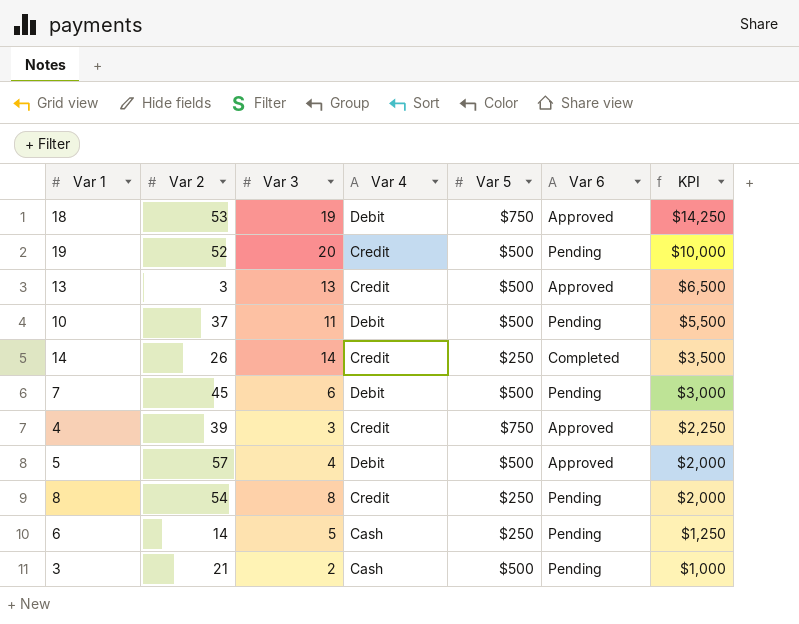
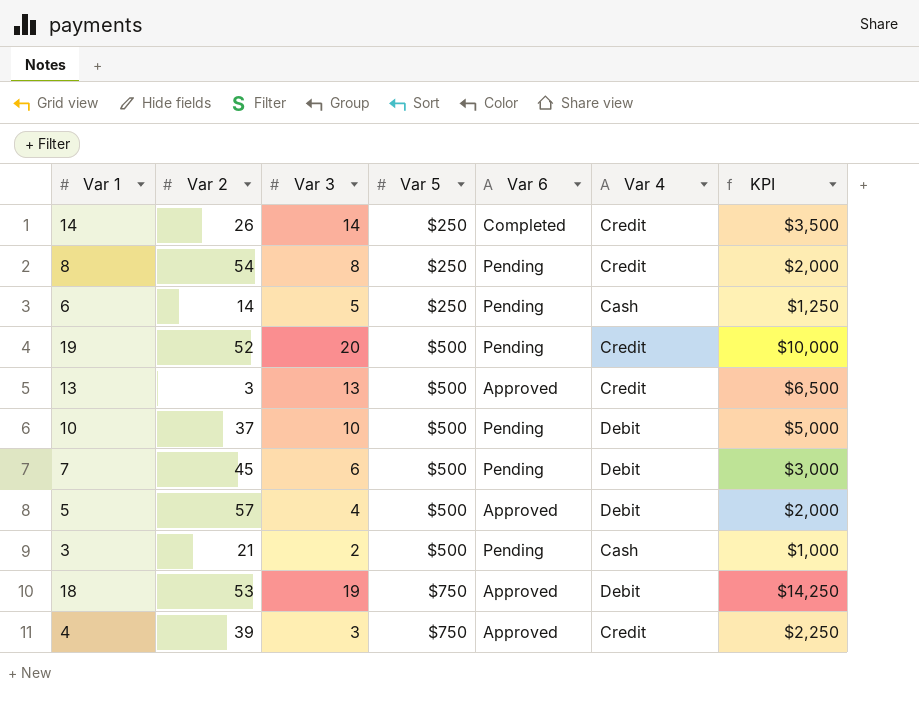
row order: KPI descending -> Var 5 ascending
column Var 4 | position: 4 -> 6
10 | Var 3: 11 -> 10
10 | KPI: $5,500 -> $5,000

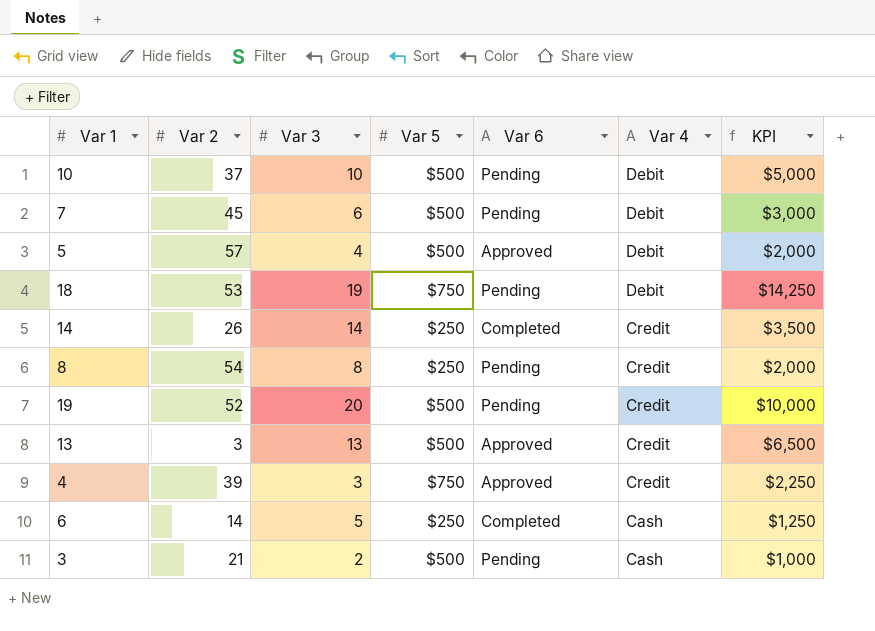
row order: Var 5 ascending -> Var 4 descending
18 | Var 6: Approved -> Pending
6 | Var 6: Pending -> Completed

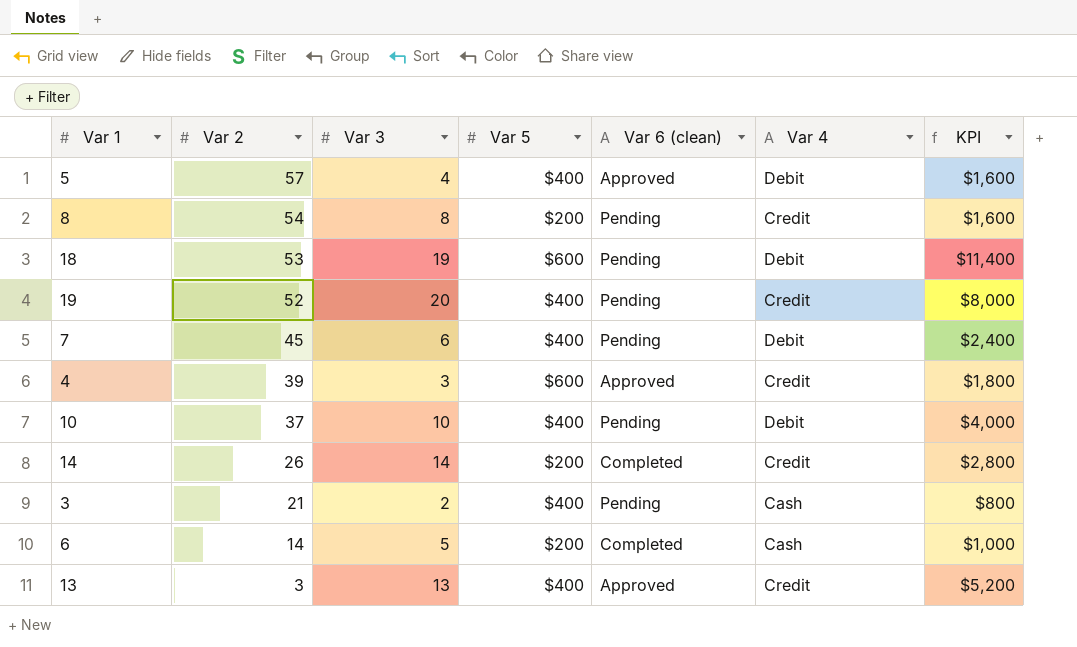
row order: Var 4 descending -> Var 2 descending
column name: Var 6 -> Var 6 (clean)
5 | Var 5: $500 -> $400
5 | KPI: $2,000 -> $1,600
8 | Var 5: $250 -> $200
8 | KPI: $2,000 -> $1,600
18 | Var 5: $750 -> $600
18 | KPI: $14,250 -> $11,400
19 | Var 5: $500 -> $400
19 | KPI: $10,000 -> $8,000
7 | Var 5: $500 -> $400
7 | KPI: $3,000 -> $2,400
4 | Var 5: $750 -> $600
4 | KPI: $2,250 -> $1,800
10 | Var 5: $500 -> $400
10 | KPI: $5,000 -> $4,000
14 | Var 5: $250 -> $200
14 | KPI: $3,500 -> $2,800
3 | Var 5: $500 -> $400
3 | KPI: $1,000 -> $800
6 | Var 5: $250 -> $200
6 | KPI: $1,250 -> $1,000
13 | Var 5: $500 -> $400
13 | KPI: $6,500 -> $5,200

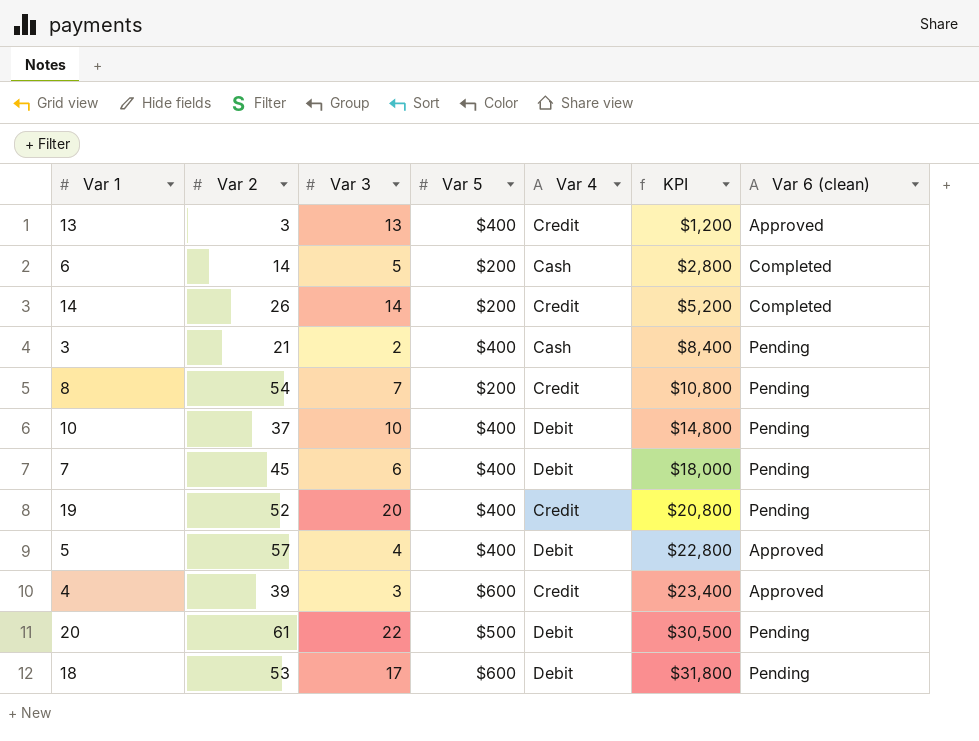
row order: Var 2 descending -> KPI ascending
column KPI | formula: [Var 3] * [Var 5] -> [Var 2] * [Var 5]
column Var 6 (clean) | position: 5 -> 7
8 | Var 3: 8 -> 7
row 20: none -> 61 | 22 | $500 | Debit | $30,500 | Pending
18 | Var 3: 19 -> 17

